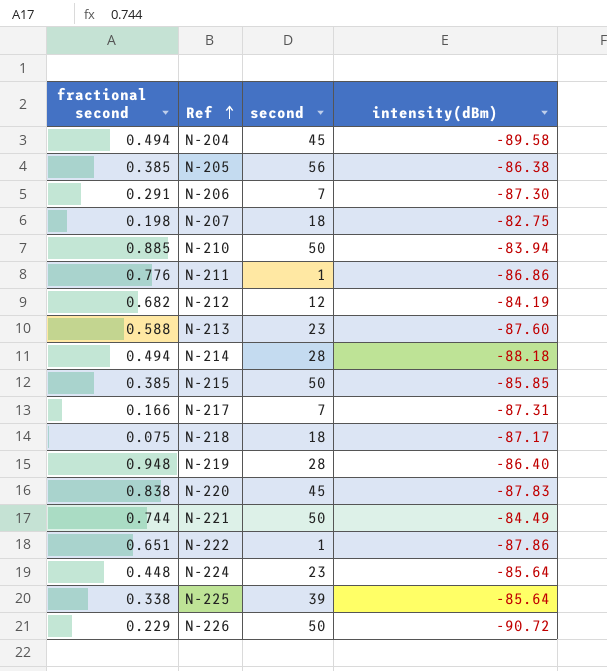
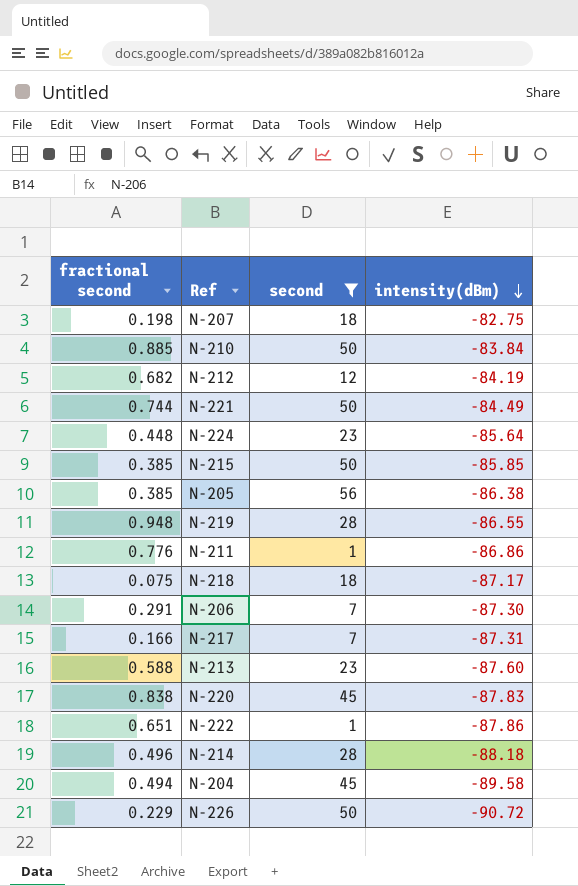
filter: none -> second != 39
row order: Ref ascending -> intensity(dBm) descending
N-210 | intensity(dBm): -83.94 -> -83.84
N-219 | intensity(dBm): -86.40 -> -86.55
N-214 | fractional second: 0.494 -> 0.496

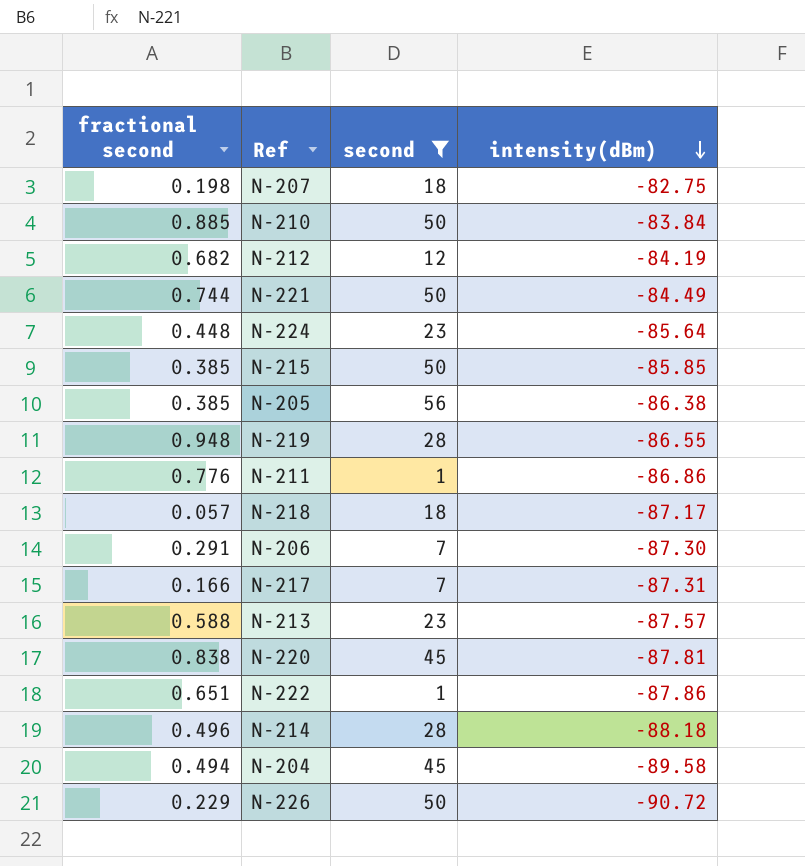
N-218 | fractional second: 0.075 -> 0.057
N-213 | intensity(dBm): -87.60 -> -87.57
N-220 | intensity(dBm): -87.83 -> -87.81

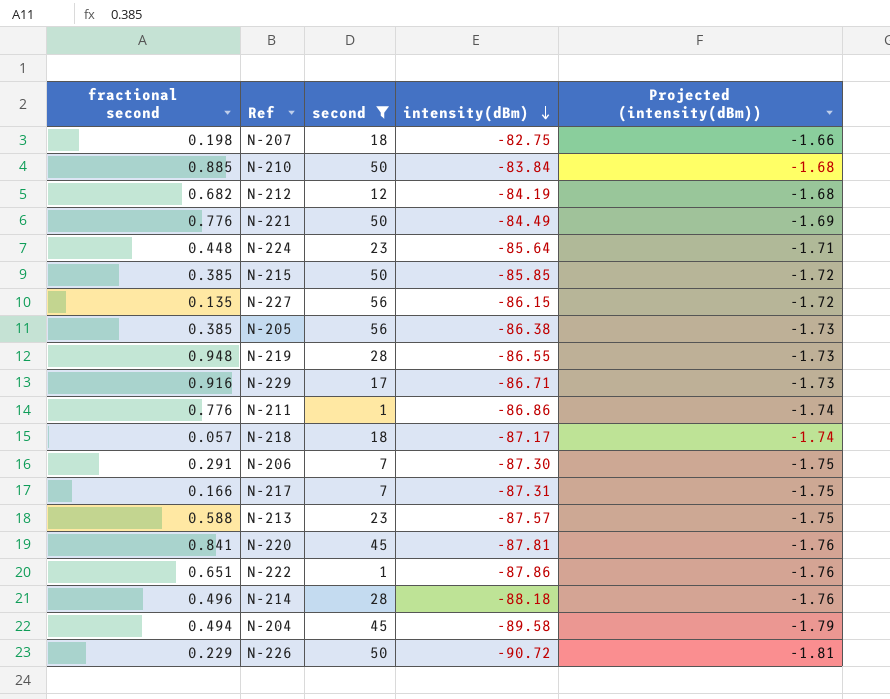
column Projected (intensity(dBm)) | formula: none -> [intensity(dBm)] * 0.02
N-221 | fractional second: 0.744 -> 0.776
row N-227: none -> 0.135 | 56 | -86.15 | -1.72
row N-229: none -> 0.916 | 17 | -86.71 | -1.73
N-220 | fractional second: 0.838 -> 0.841

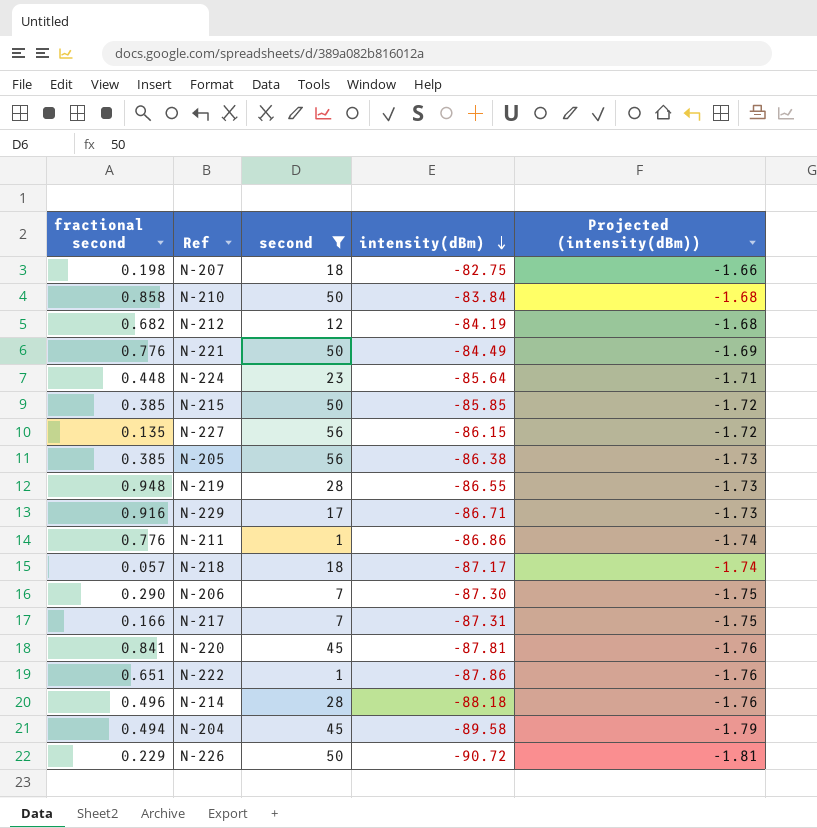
row N-213: 0.588 | 23 | -87.57 | -1.75 -> none
N-210 | fractional second: 0.885 -> 0.858
N-206 | fractional second: 0.291 -> 0.290

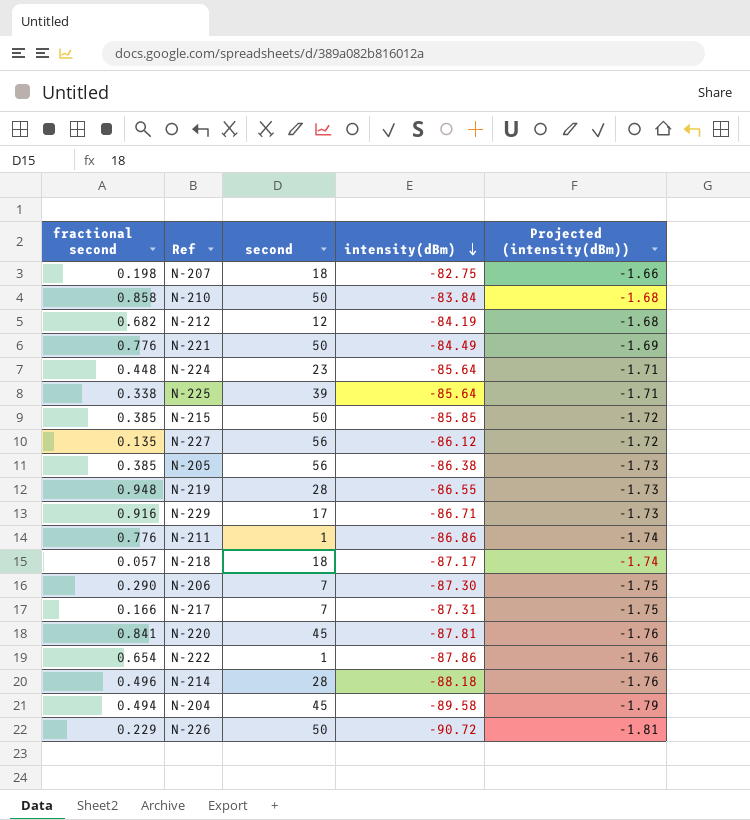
filter: second != 39 -> none
N-227 | intensity(dBm): -86.15 -> -86.12
N-222 | fractional second: 0.651 -> 0.654

